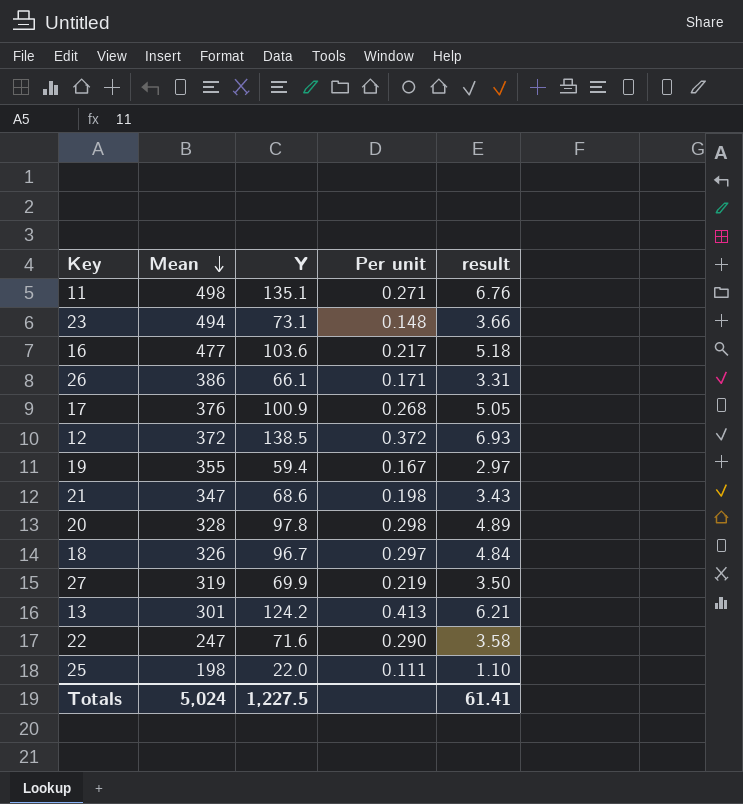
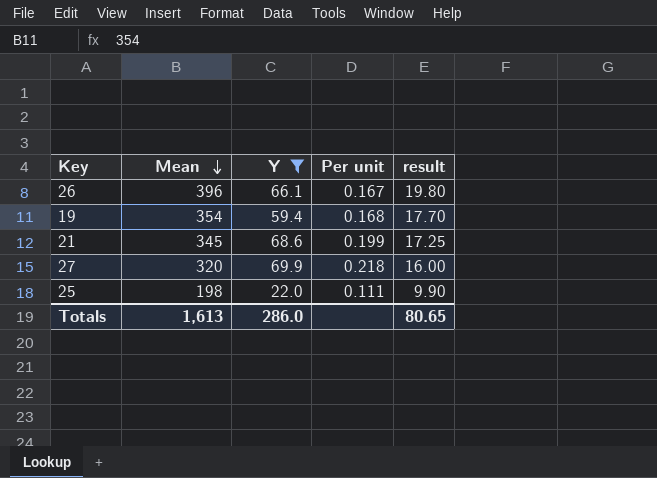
filter: none -> Y <= 69.9
column result | formula: [Y] * 0.05 -> [Mean] * 0.05
26 | Mean: 386 -> 396
26 | Per unit: 0.171 -> 0.167
19 | Mean: 355 -> 354
19 | Per unit: 0.167 -> 0.168
21 | Mean: 347 -> 345
21 | Per unit: 0.198 -> 0.199
27 | Mean: 319 -> 320
27 | Per unit: 0.219 -> 0.218
Totals | Mean: 5,024 -> 1,613
Totals | Y: 1,227.5 -> 286.0
Totals | result: 61.41 -> 80.65

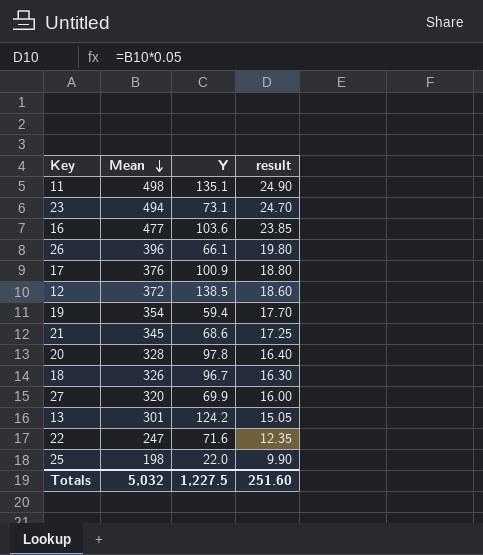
filter: Y <= 69.9 -> none
column Per unit | formula: [Y] / [Mean] -> none
Totals | Mean: 1,613 -> 5,032
Totals | Y: 286.0 -> 1,227.5
Totals | result: 80.65 -> 251.60

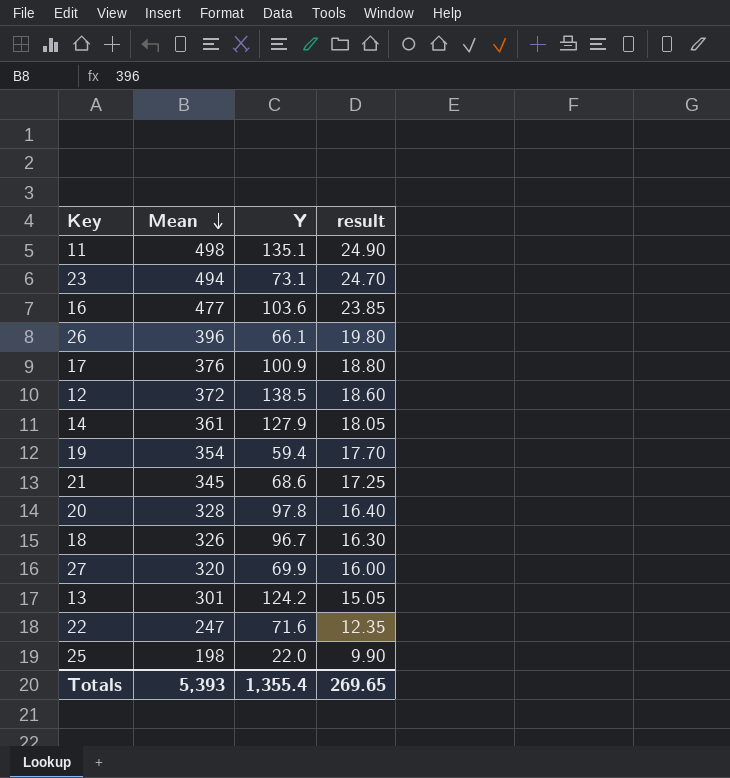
row 14: none -> 361 | 127.9 | 18.05
Totals | Mean: 5,032 -> 5,393
Totals | Y: 1,227.5 -> 1,355.4
Totals | result: 251.60 -> 269.65

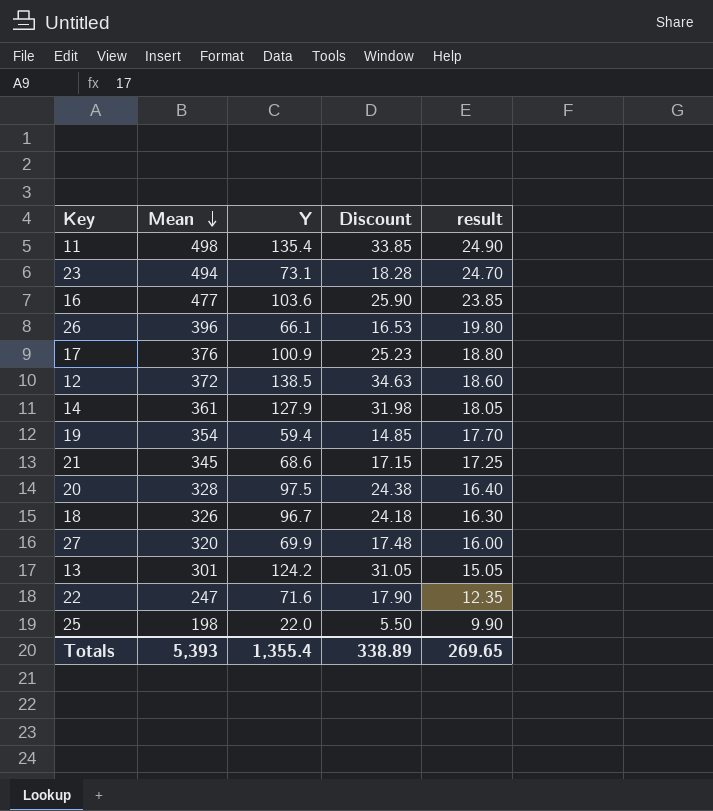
column Discount | formula: none -> [Y] * 0.25
11 | Y: 135.1 -> 135.4
20 | Y: 97.8 -> 97.5

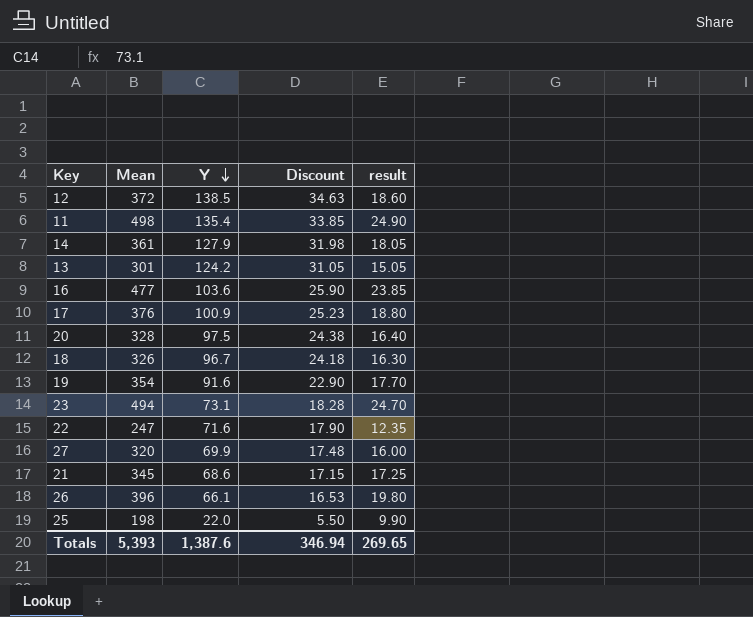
row order: Mean descending -> Y descending
19 | Y: 59.4 -> 91.6
19 | Discount: 14.85 -> 22.90
Totals | Y: 1,355.4 -> 1,387.6
Totals | Discount: 338.89 -> 346.94

